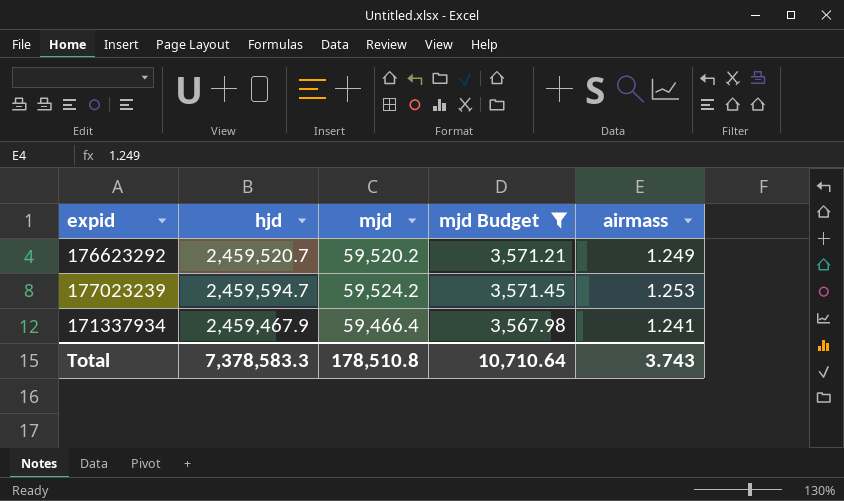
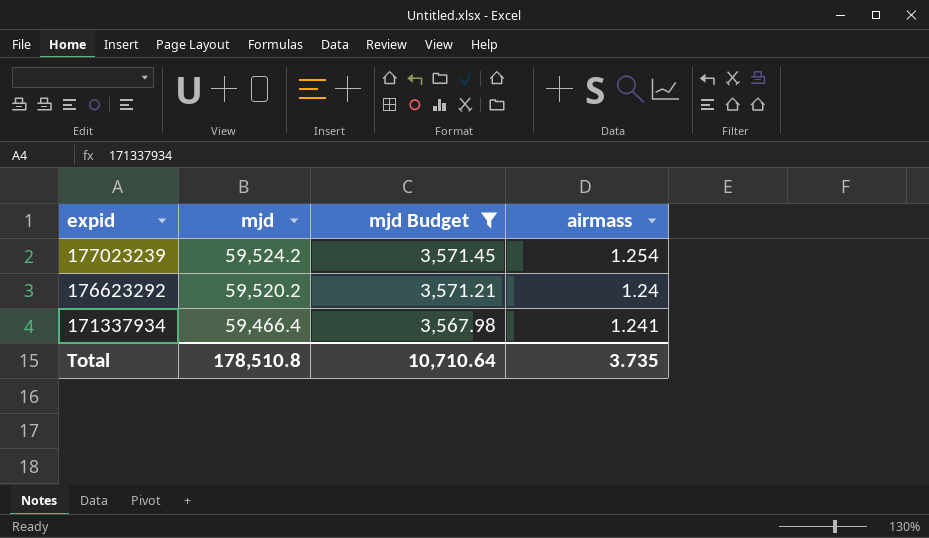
row order: none -> expid descending
column hjd | position: 2 -> none
177023239 | airmass: 1.253 -> 1.254
176623292 | airmass: 1.249 -> 1.24
Total | airmass: 3.743 -> 3.735

